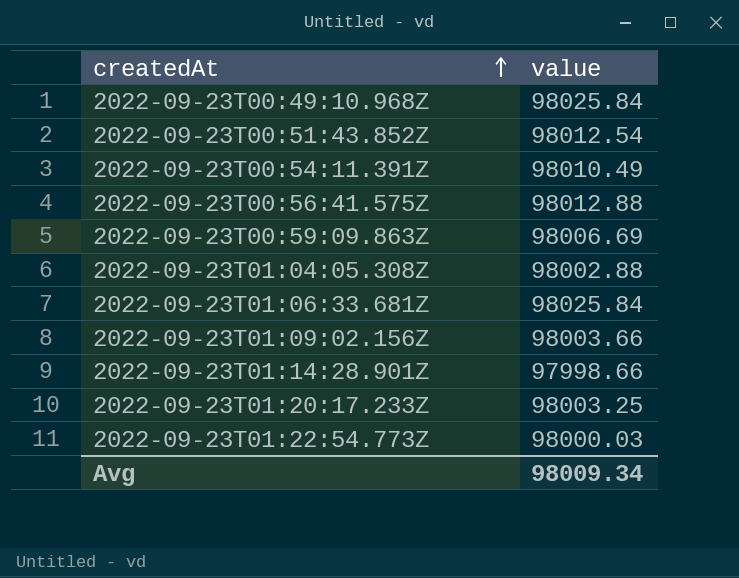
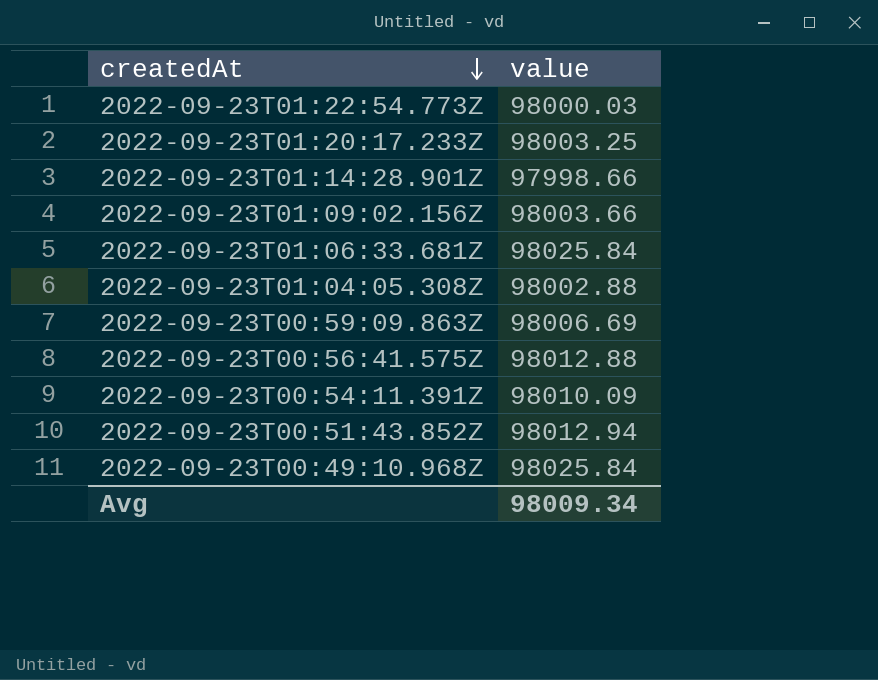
row order: createdAt ascending -> createdAt descending
2022-09-23T00:54:11.391Z | value: 98010.49 -> 98010.09
2022-09-23T00:51:43.852Z | value: 98012.54 -> 98012.94

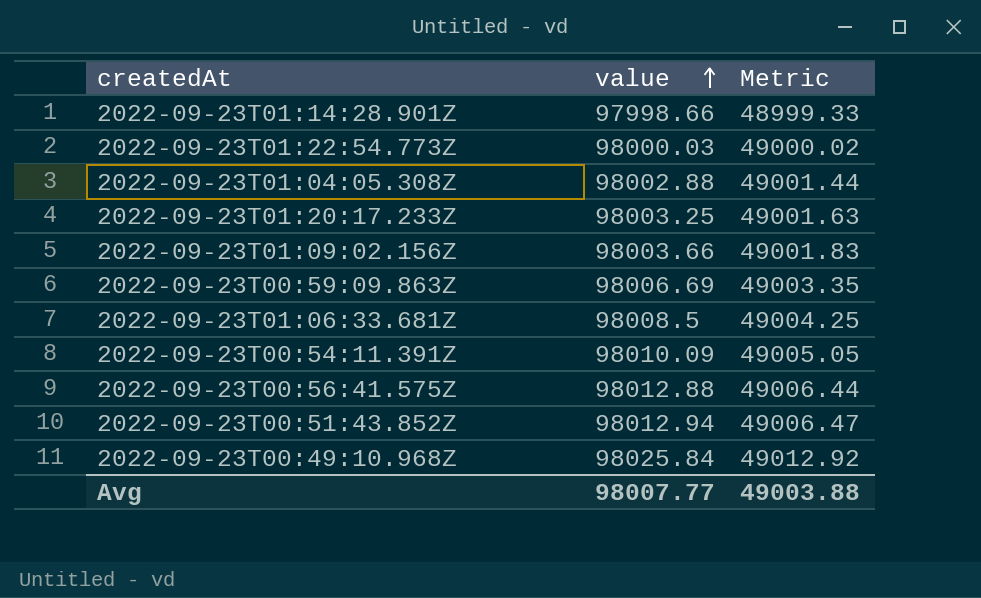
row order: createdAt descending -> value ascending
column Metric | formula: none -> [value] * 0.5
2022-09-23T01:06:33.681Z | value: 98025.84 -> 98008.5
Avg | value: 98009.34 -> 98007.77

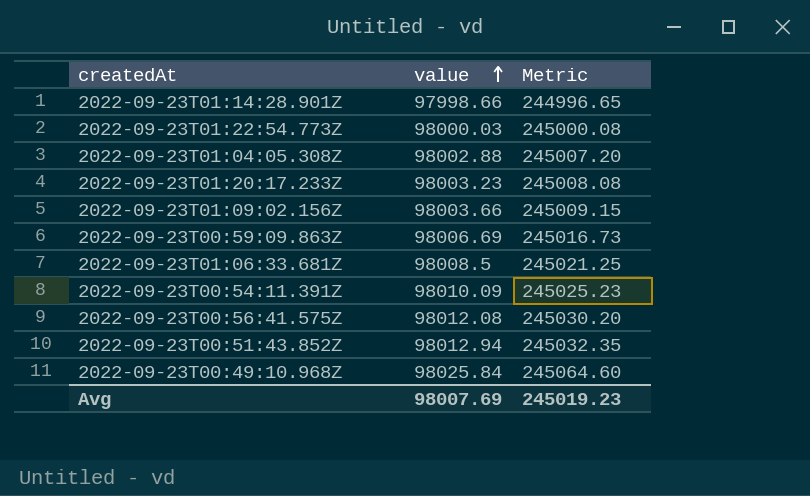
column Metric | formula: [value] * 0.5 -> [value] * 2.5
2022-09-23T01:20:17.233Z | value: 98003.25 -> 98003.23
2022-09-23T00:56:41.575Z | value: 98012.88 -> 98012.08
Avg | value: 98007.77 -> 98007.69
Avg | Metric: 49003.88 -> 245019.23

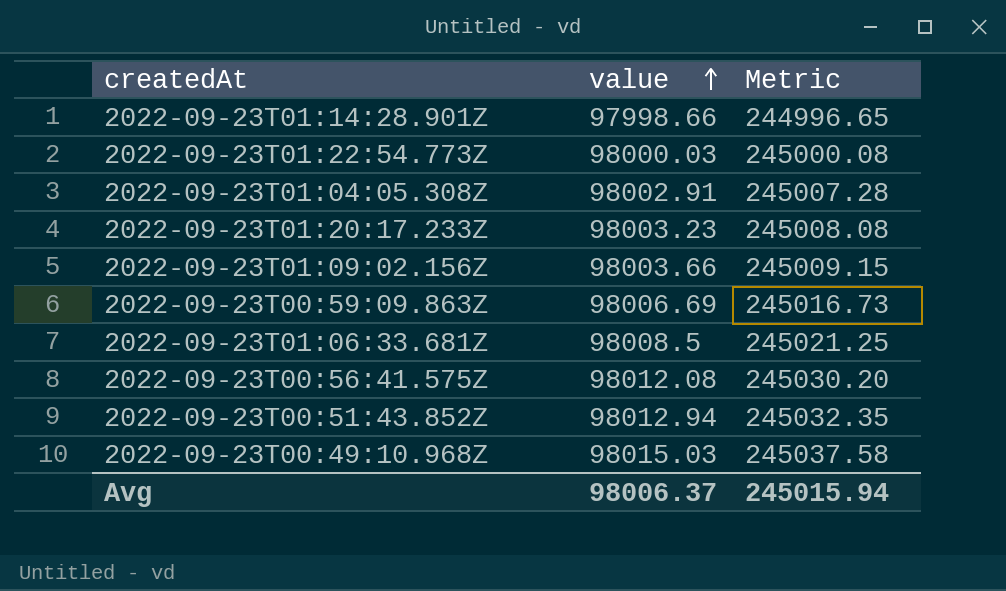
row 2022-09-23T00:54:11.391Z: 98010.09 | 245025.23 -> none
2022-09-23T01:04:05.308Z | value: 98002.88 -> 98002.91
2022-09-23T01:04:05.308Z | Metric: 245007.20 -> 245007.28
2022-09-23T00:49:10.968Z | value: 98025.84 -> 98015.03
2022-09-23T00:49:10.968Z | Metric: 245064.60 -> 245037.58
Avg | value: 98007.69 -> 98006.37
Avg | Metric: 245019.23 -> 245015.94

